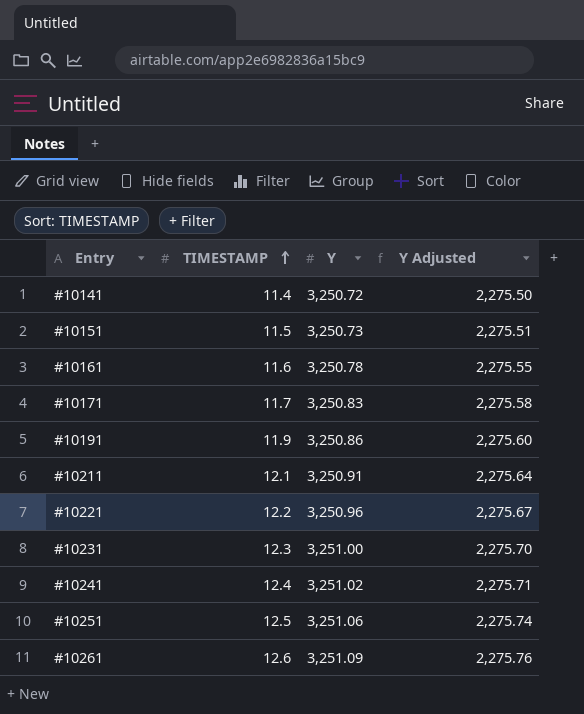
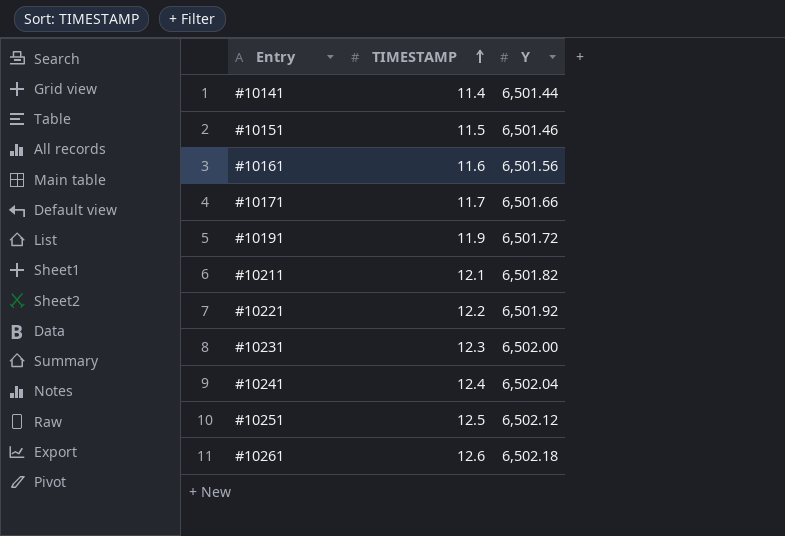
column Y Adjusted | formula: [Y] * 0.7 -> none
#10141 | Y: 3,250.72 -> 6,501.44
#10151 | Y: 3,250.73 -> 6,501.46
#10161 | Y: 3,250.78 -> 6,501.56
#10171 | Y: 3,250.83 -> 6,501.66
#10191 | Y: 3,250.86 -> 6,501.72
#10211 | Y: 3,250.91 -> 6,501.82
#10221 | Y: 3,250.96 -> 6,501.92
#10231 | Y: 3,251.00 -> 6,502.00
#10241 | Y: 3,251.02 -> 6,502.04
#10251 | Y: 3,251.06 -> 6,502.12
#10261 | Y: 3,251.09 -> 6,502.18

